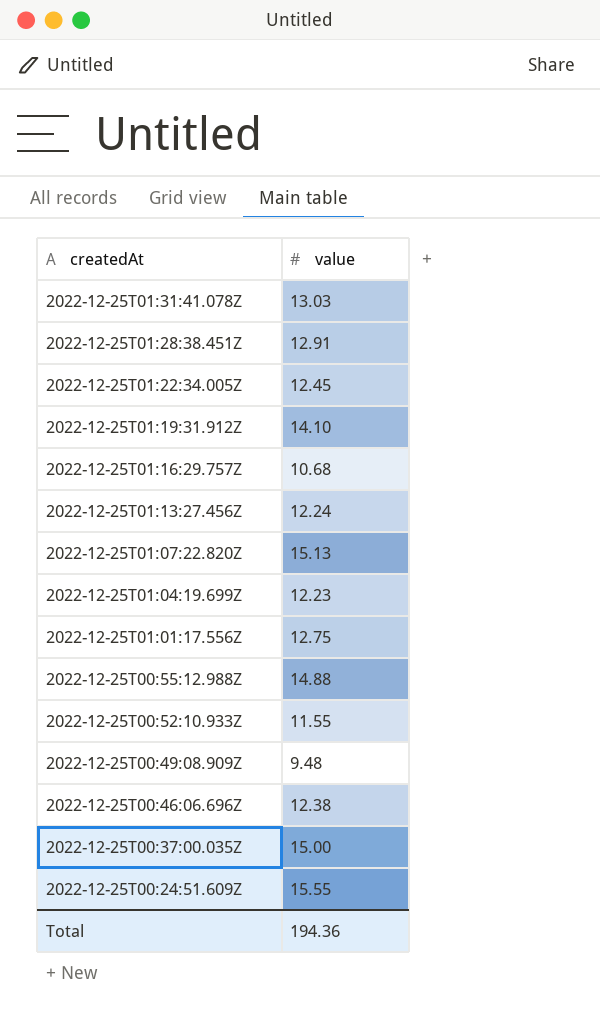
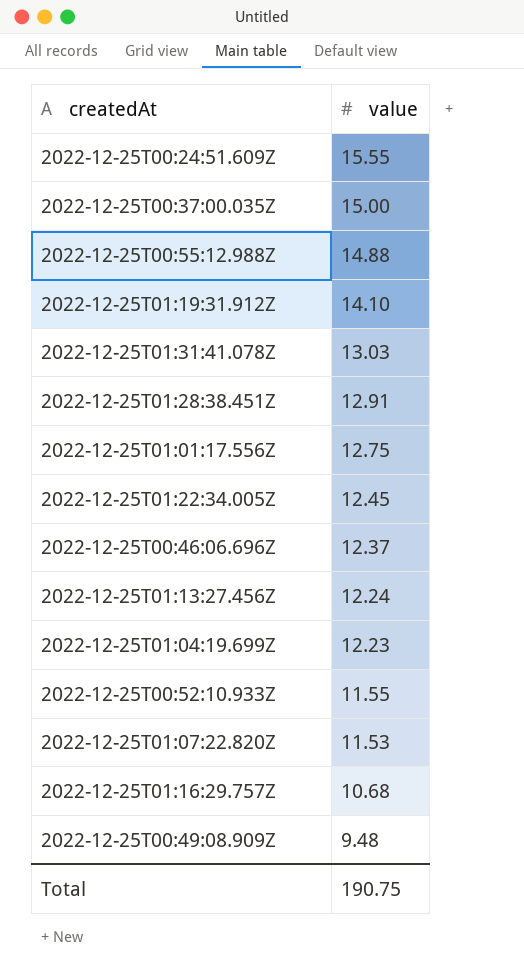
row order: createdAt descending -> value descending
2022-12-25T00:46:06.696Z | value: 12.38 -> 12.37
2022-12-25T01:07:22.820Z | value: 15.13 -> 11.53
Total | value: 194.36 -> 190.75

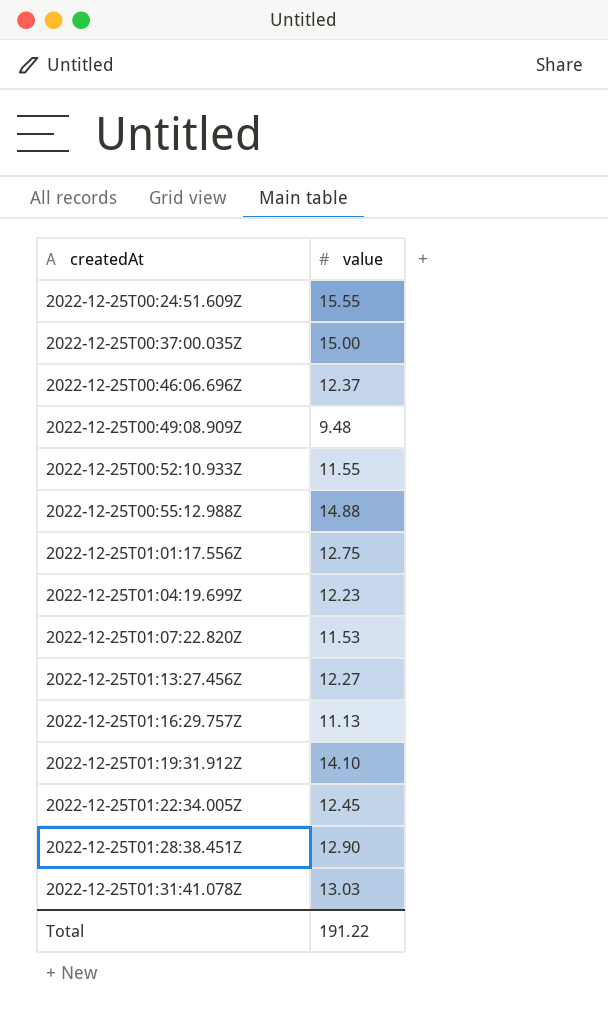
row order: value descending -> createdAt ascending
2022-12-25T01:13:27.456Z | value: 12.24 -> 12.27
2022-12-25T01:16:29.757Z | value: 10.68 -> 11.13
2022-12-25T01:28:38.451Z | value: 12.91 -> 12.90
Total | value: 190.75 -> 191.22

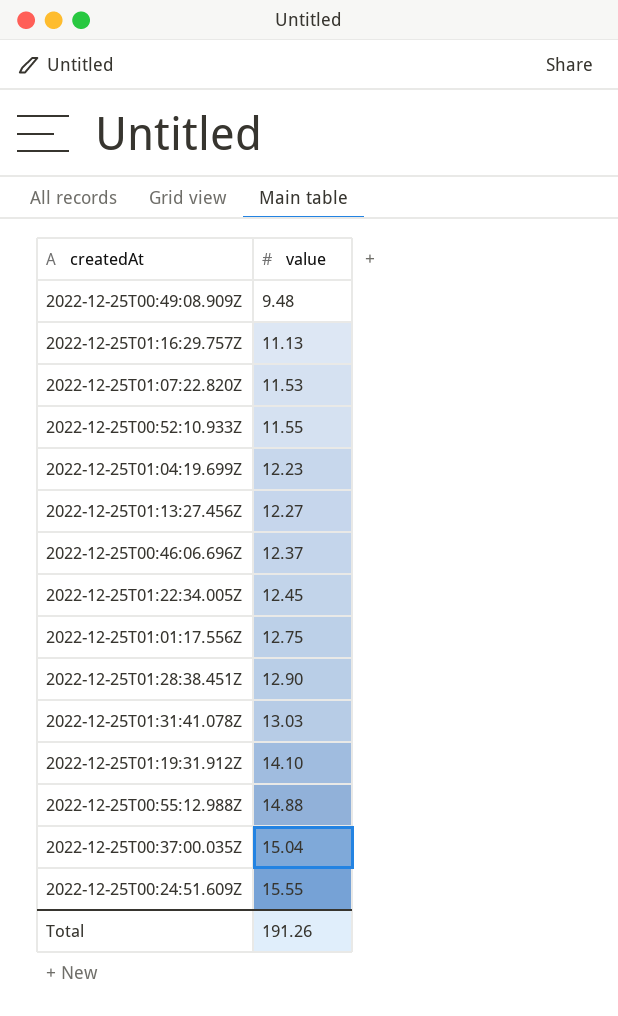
row order: createdAt ascending -> value ascending
2022-12-25T00:37:00.035Z | value: 15.00 -> 15.04
Total | value: 191.22 -> 191.26

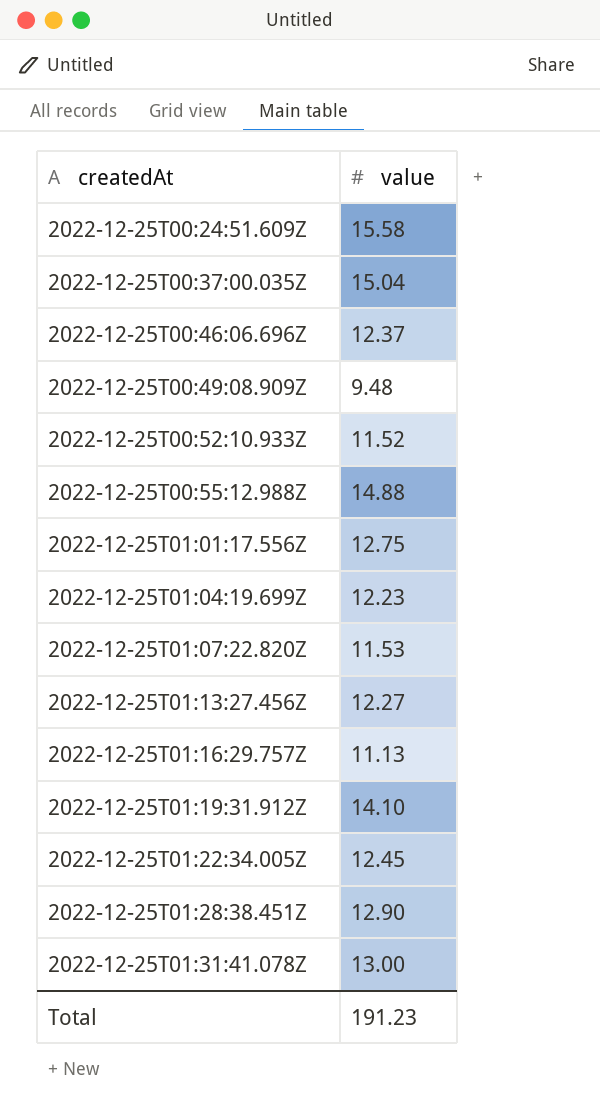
row order: value ascending -> createdAt ascending
2022-12-25T00:24:51.609Z | value: 15.55 -> 15.58
2022-12-25T00:52:10.933Z | value: 11.55 -> 11.52
2022-12-25T01:31:41.078Z | value: 13.03 -> 13.00
Total | value: 191.26 -> 191.23

